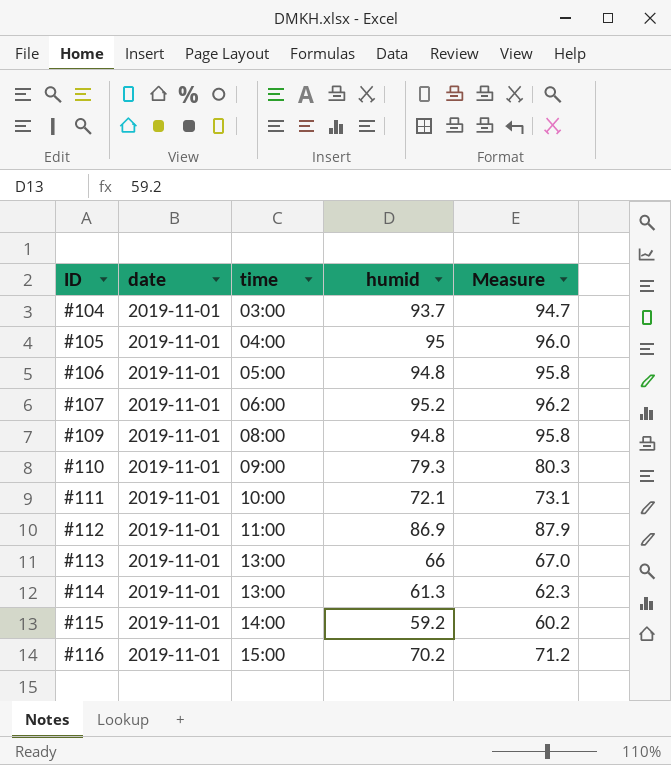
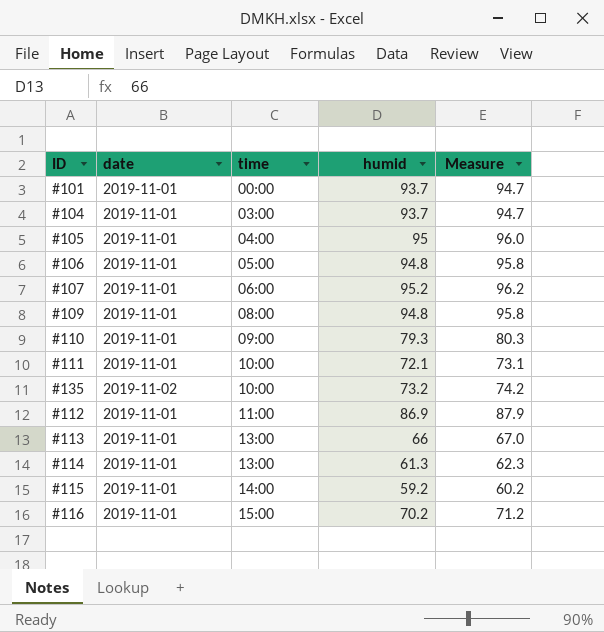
row #101: none -> 2019-11-01 | 00:00 | 93.7 | 94.7
row #135: none -> 2019-11-02 | 10:00 | 73.2 | 74.2

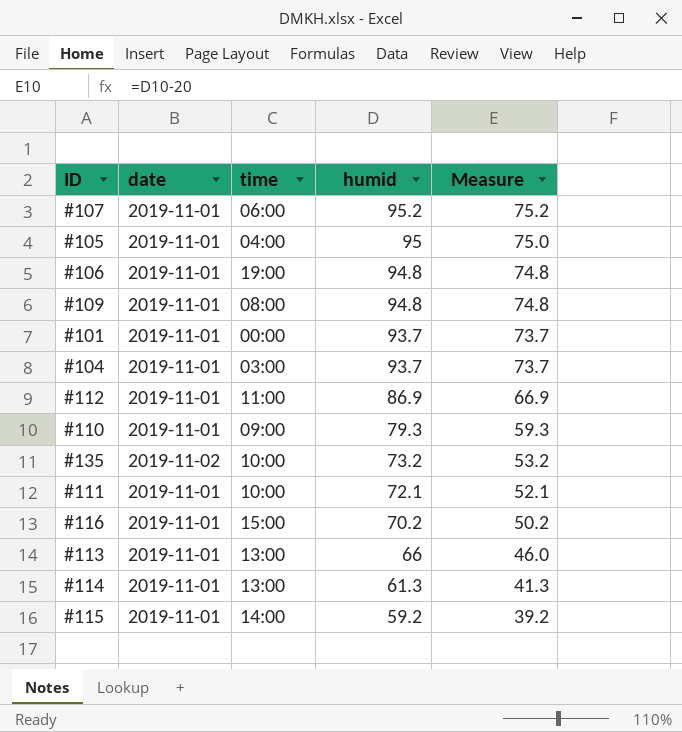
row order: time ascending -> humid descending
column Measure | formula: [humid] + 1 -> [humid] - 20
#106 | time: 05:00 -> 19:00

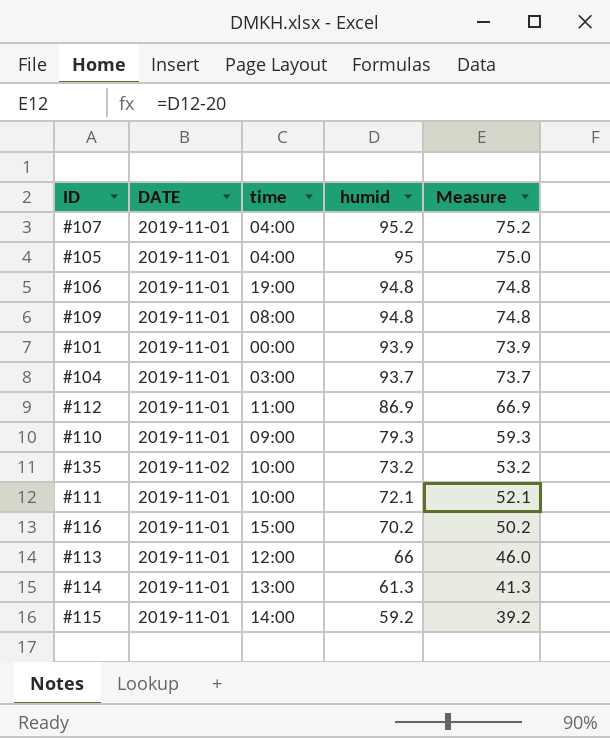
column name: date -> DATE
#107 | time: 06:00 -> 04:00
#101 | humid: 93.7 -> 93.9
#101 | Measure: 73.7 -> 73.9
#113 | time: 13:00 -> 12:00

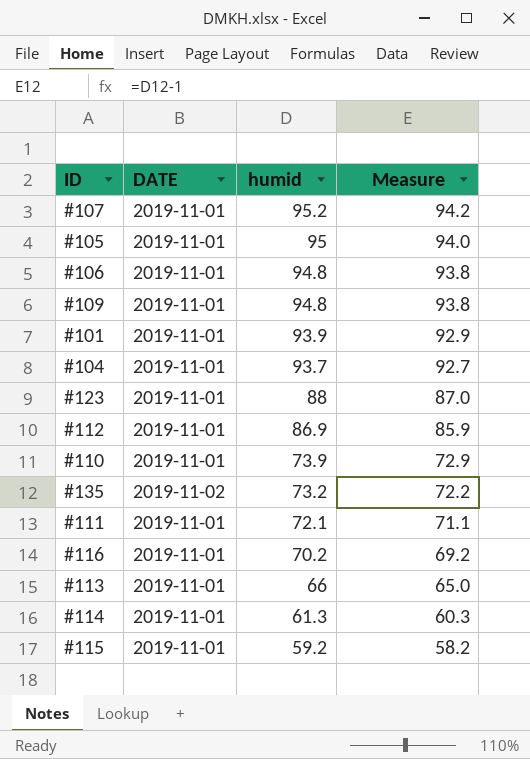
column time | position: 3 -> none
column Measure | formula: [humid] - 20 -> [humid] - 1
row #123: none -> 2019-11-01 | 88 | 87.0
#110 | humid: 79.3 -> 73.9

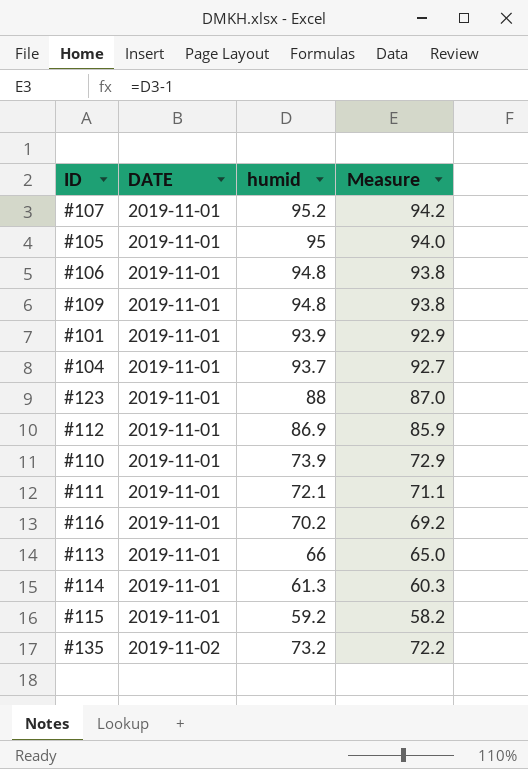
row order: humid descending -> DATE ascending

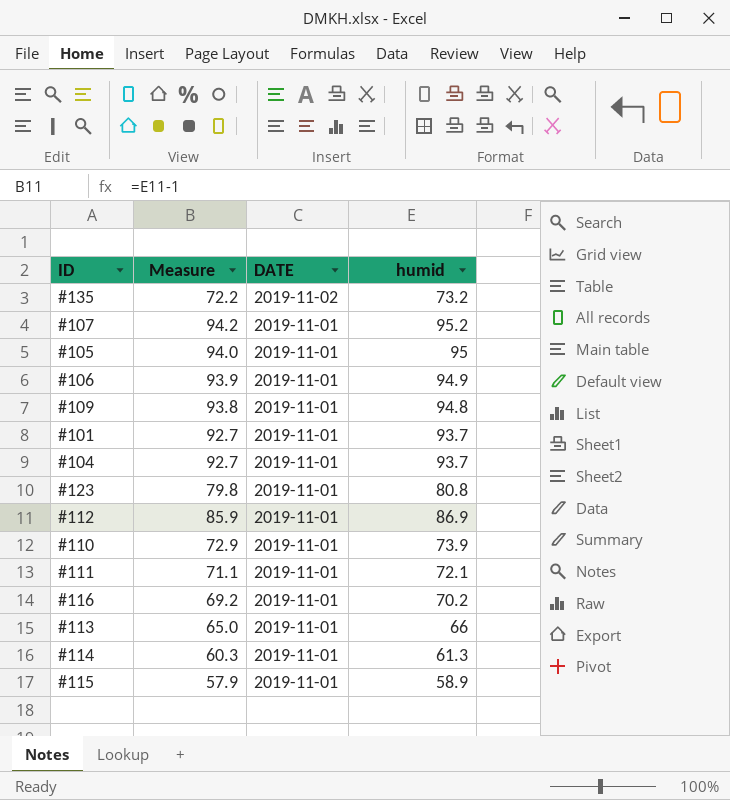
row order: DATE ascending -> DATE descending
column Measure | position: 4 -> 2
#106 | Measure: 93.8 -> 93.9
#106 | humid: 94.8 -> 94.9
#101 | Measure: 92.9 -> 92.7
#101 | humid: 93.9 -> 93.7
#123 | Measure: 87.0 -> 79.8
#123 | humid: 88 -> 80.8
#115 | Measure: 58.2 -> 57.9
#115 | humid: 59.2 -> 58.9

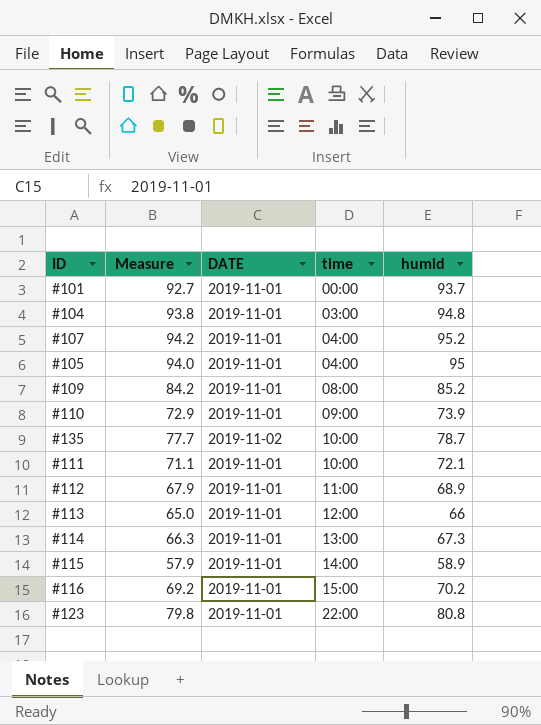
row order: DATE descending -> time ascending
column time | position: none -> 4
row #106: 93.9 | 2019-11-01 | 94.9 -> none
#104 | Measure: 92.7 -> 93.8
#104 | humid: 93.7 -> 94.8
#109 | Measure: 93.8 -> 84.2
#109 | humid: 94.8 -> 85.2
#135 | Measure: 72.2 -> 77.7
#135 | humid: 73.2 -> 78.7
#112 | Measure: 85.9 -> 67.9
#112 | humid: 86.9 -> 68.9
#114 | Measure: 60.3 -> 66.3
#114 | humid: 61.3 -> 67.3

